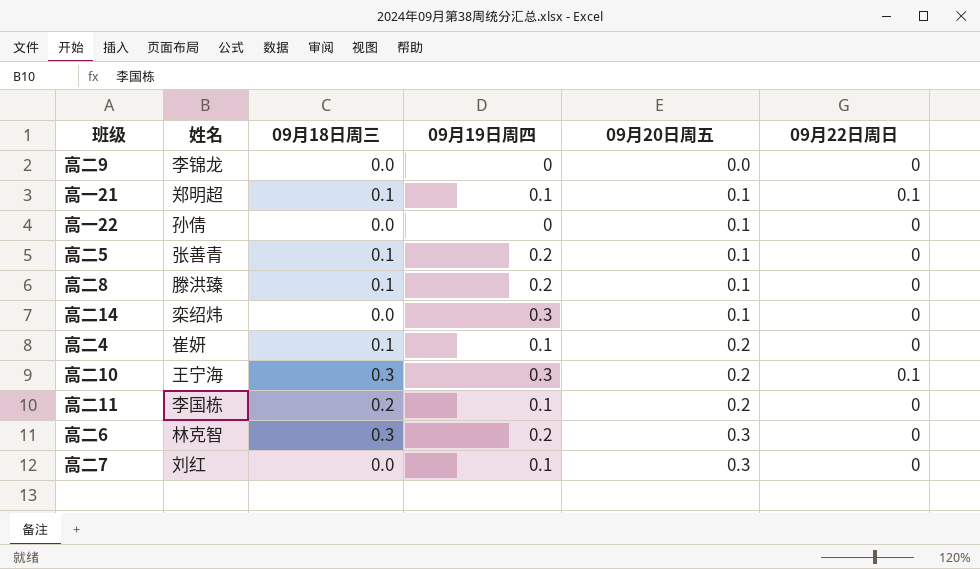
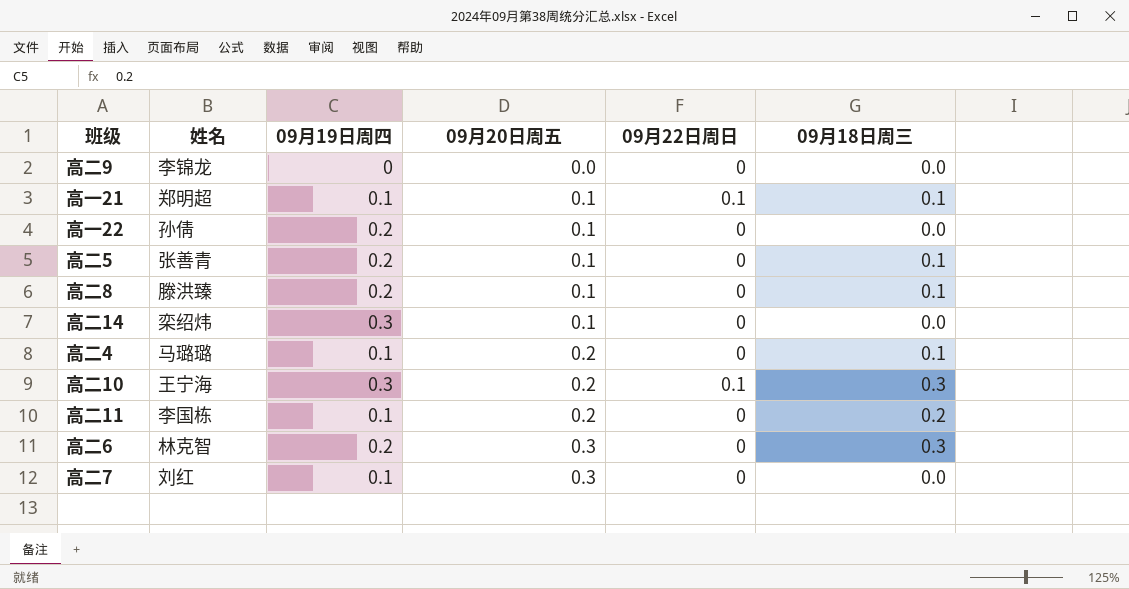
column 09月18日周三 | position: 3 -> 6
高一22 | 09月19日周四: 0 -> 0.2
高二4 | 姓名: 崔妍 -> 马璐璐

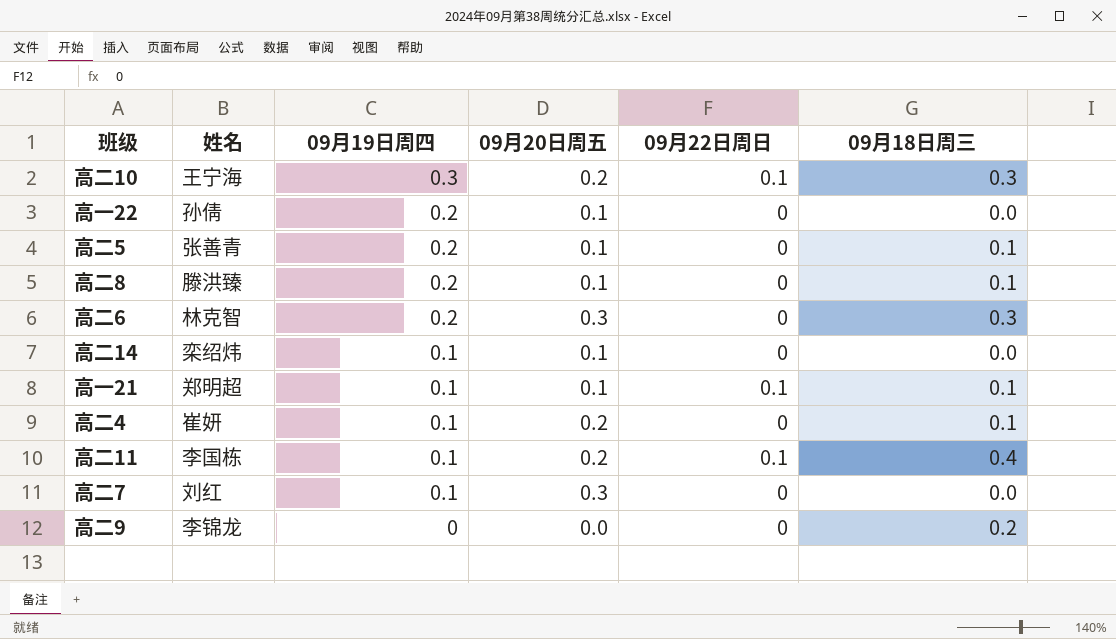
row order: 09月20日周五 ascending -> 09月19日周四 descending
高二14 | 09月19日周四: 0.3 -> 0.1
高二4 | 姓名: 马璐璐 -> 崔妍
高二11 | 09月22日周日: 0 -> 0.1
高二11 | 09月18日周三: 0.2 -> 0.4
高二9 | 09月18日周三: 0.0 -> 0.2

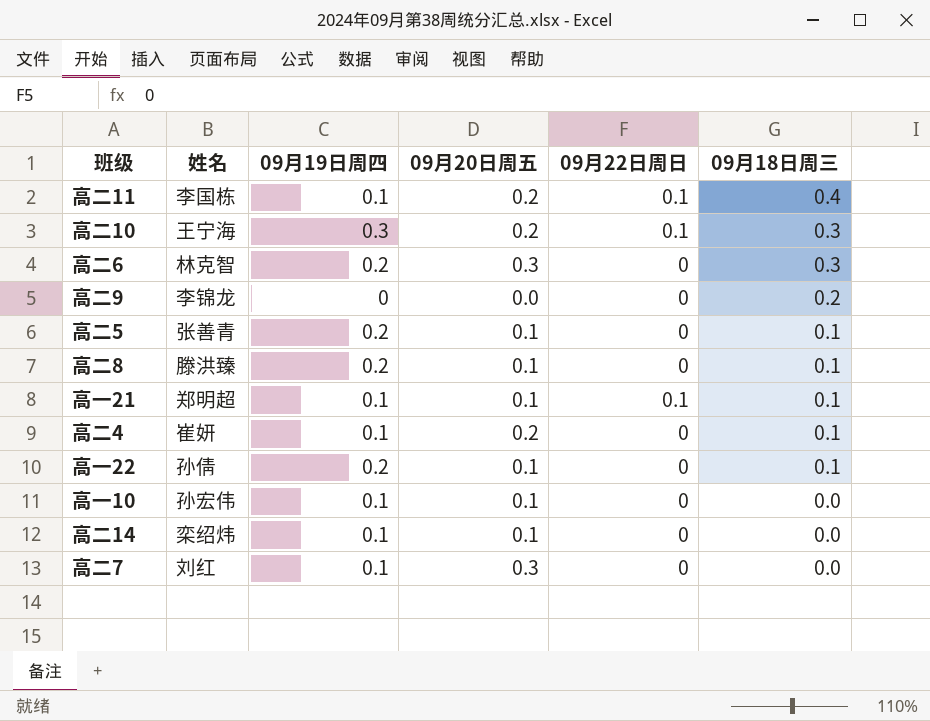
row order: 09月19日周四 descending -> 09月18日周三 descending
高一22 | 09月18日周三: 0.0 -> 0.1
row 高一10: none -> 孙宏伟 | 0.1 | 0.1 | 0 | 0.0

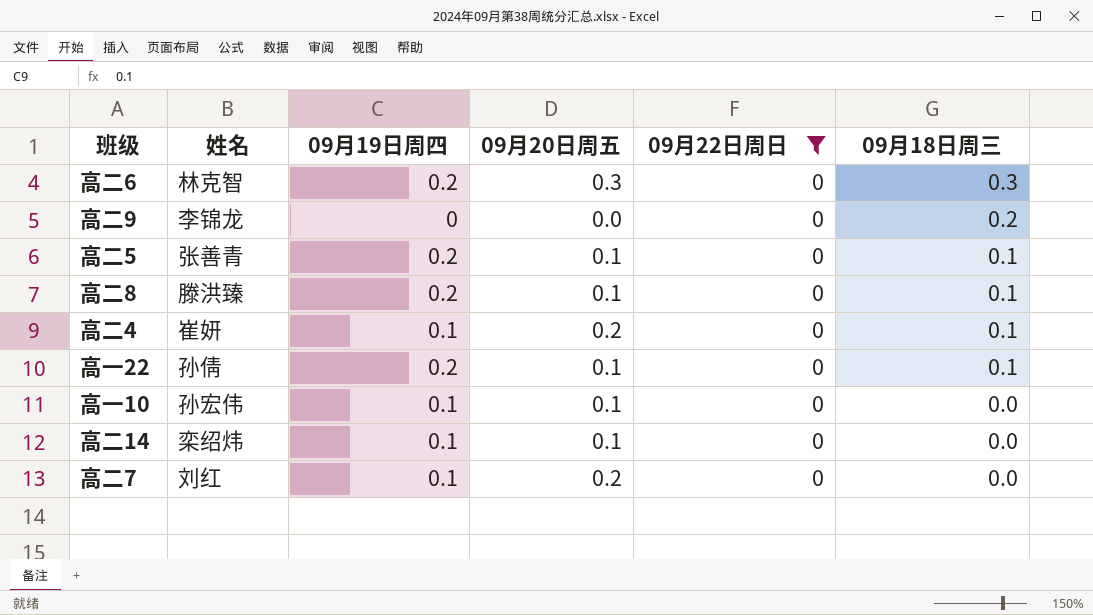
filter: none -> 09月22日周日 = 0
高二7 | 09月20日周五: 0.3 -> 0.2

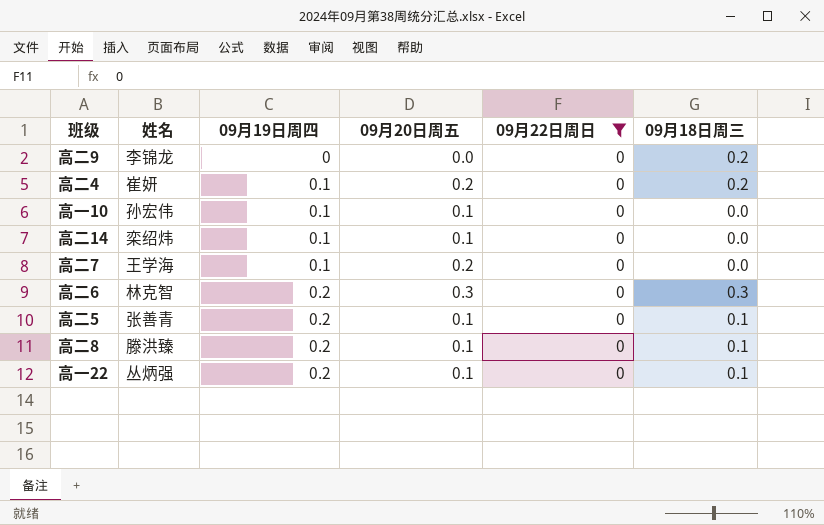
row order: 09月18日周三 descending -> 09月19日周四 ascending
高二4 | 09月18日周三: 0.1 -> 0.2
高二7 | 姓名: 刘红 -> 王学海
高一22 | 姓名: 孙倩 -> 丛炳强

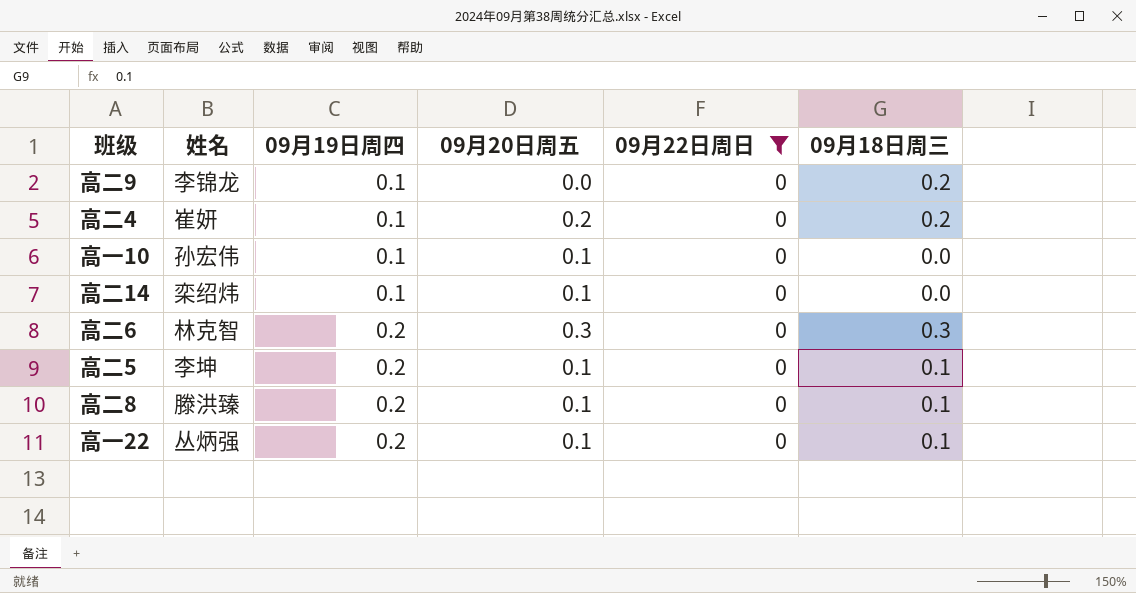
row 高二7: 王学海 | 0.1 | 0.2 | 0 | 0.0 -> none
高二9 | 09月19日周四: 0 -> 0.1
高二5 | 姓名: 张善青 -> 李坤

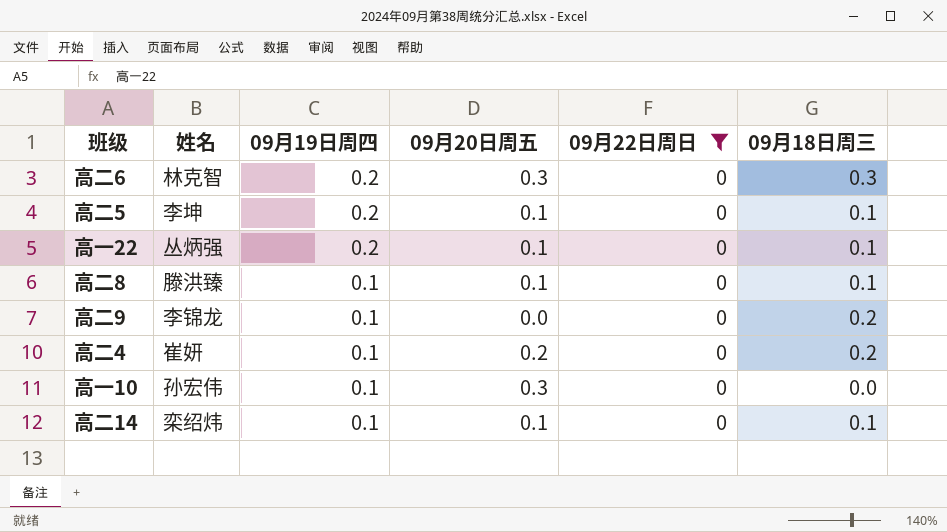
row order: 09月19日周四 ascending -> 09月19日周四 descending
高二8 | 09月19日周四: 0.2 -> 0.1
高一10 | 09月20日周五: 0.1 -> 0.3
高二14 | 09月18日周三: 0.0 -> 0.1

